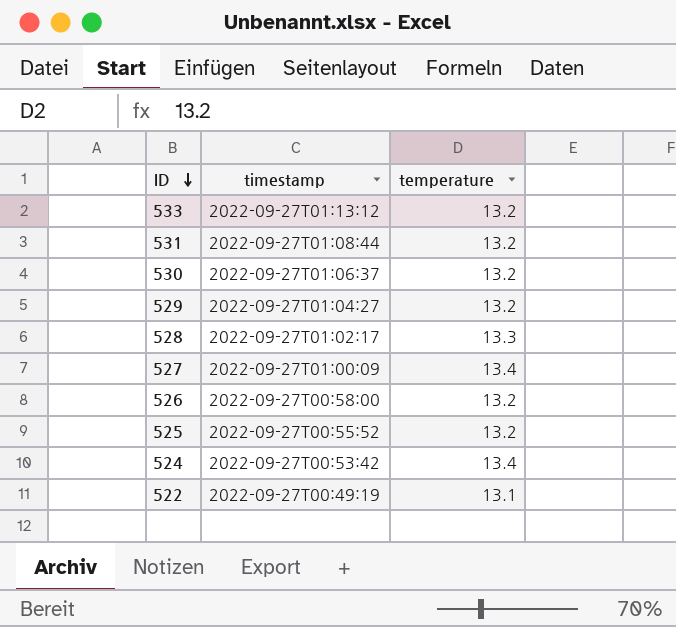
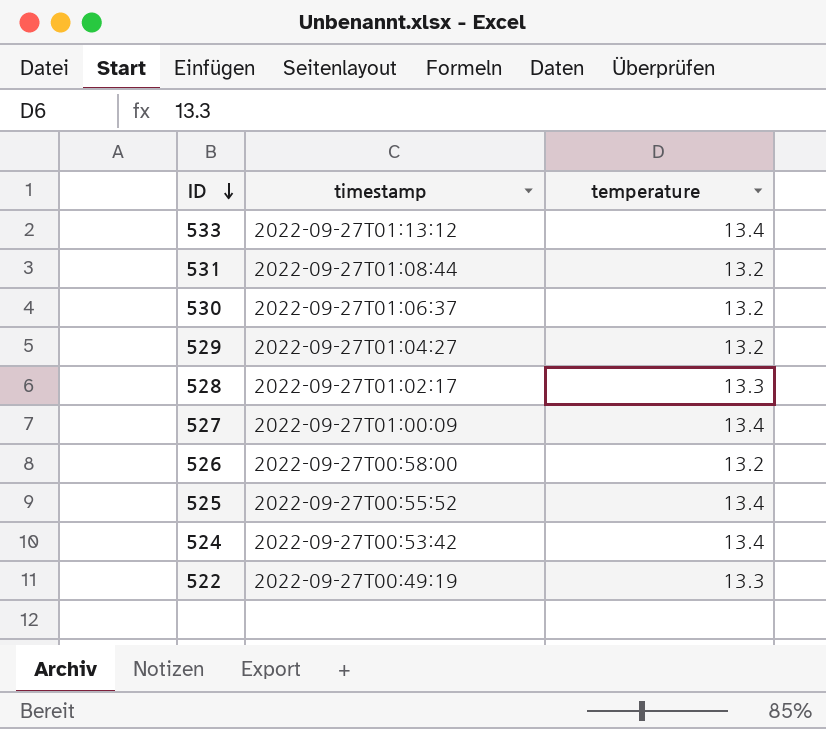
533 | temperature: 13.2 -> 13.4
525 | temperature: 13.2 -> 13.4
522 | temperature: 13.1 -> 13.3

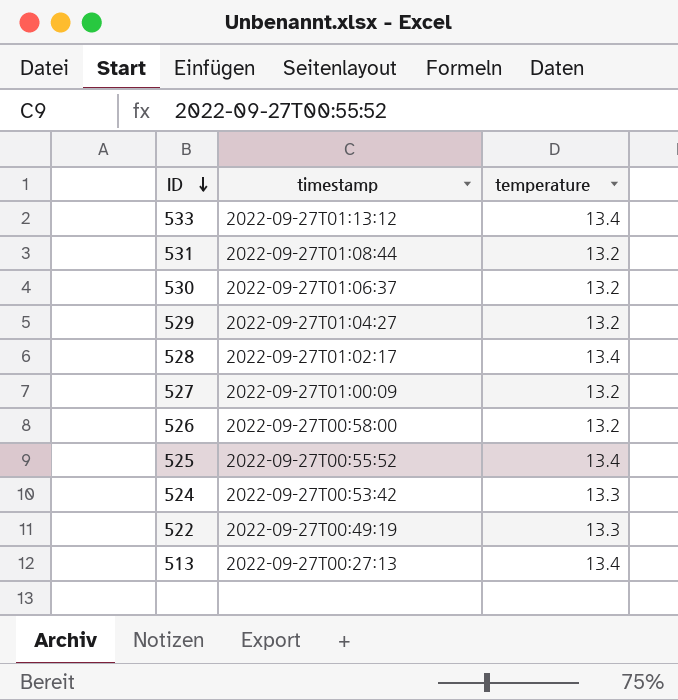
528 | temperature: 13.3 -> 13.4
527 | temperature: 13.4 -> 13.2
524 | temperature: 13.4 -> 13.3
row 513: none -> 2022-09-27T00:27:13 | 13.4

